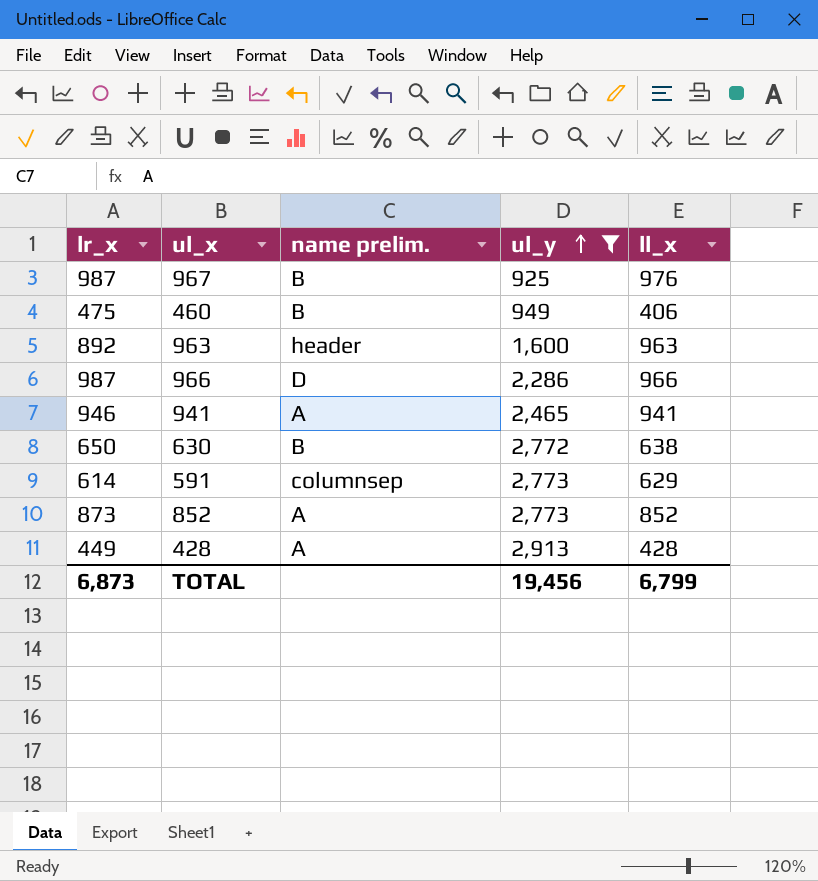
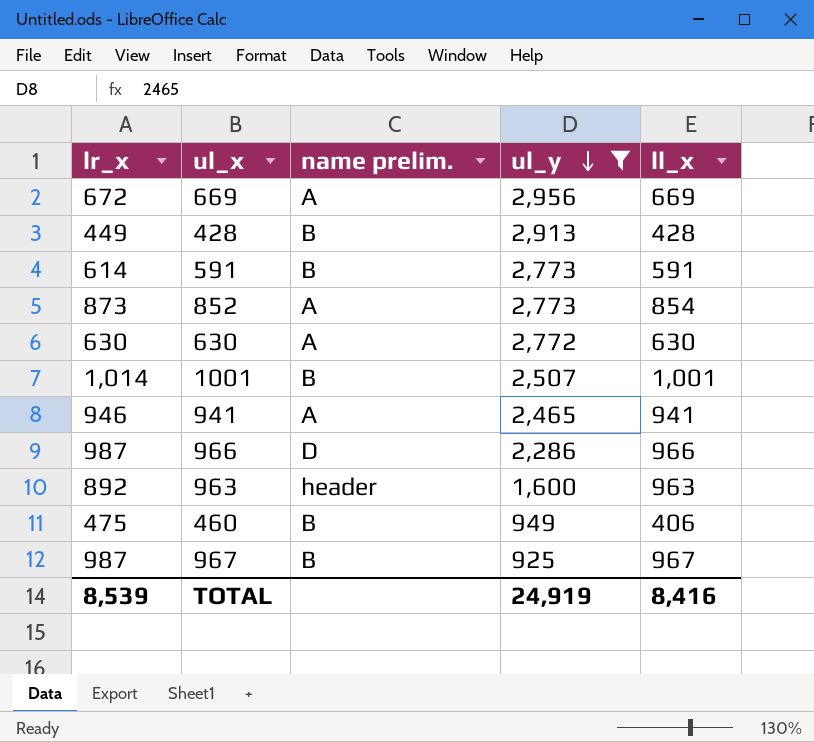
row order: ul_y ascending -> ul_y descending
row 669: none -> 672 | A | 2,956 | 669
428 | name prelim.: A -> B
591 | name prelim.: columnsep -> B
591 | ll_x: 629 -> 591
852 | ll_x: 852 -> 854
630 | lr_x: 650 -> 630
630 | name prelim.: B -> A
630 | ll_x: 638 -> 630
row 1001: none -> 1,014 | B | 2,507 | 1,001
967 | ll_x: 976 -> 967
TOTAL | lr_x: 6,873 -> 8,539
TOTAL | ul_y: 19,456 -> 24,919
TOTAL | ll_x: 6,799 -> 8,416

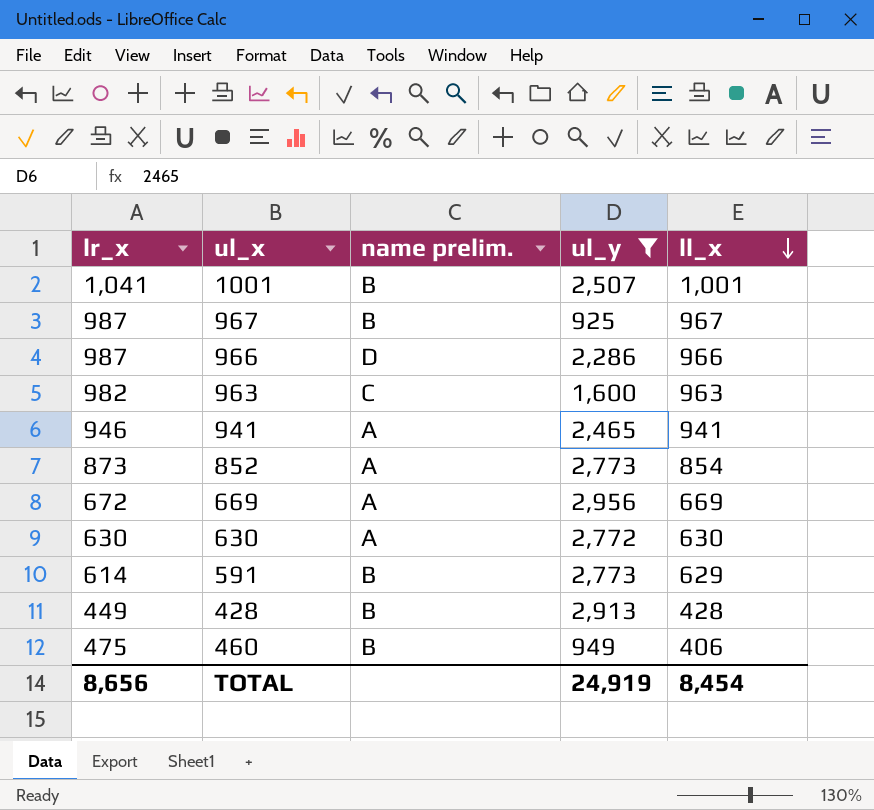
row order: ul_y descending -> ll_x descending
1001 | lr_x: 1,014 -> 1,041
963 | lr_x: 892 -> 982
963 | name prelim.: header -> C
591 | ll_x: 591 -> 629
TOTAL | lr_x: 8,539 -> 8,656
TOTAL | ll_x: 8,416 -> 8,454

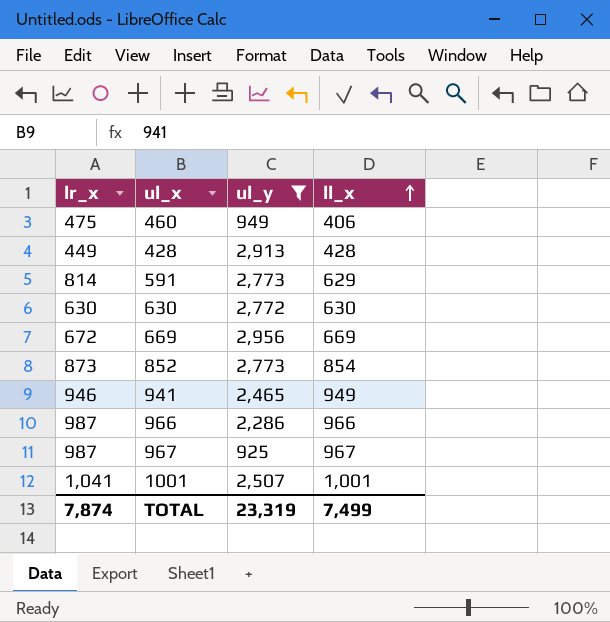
row order: ll_x descending -> ll_x ascending
column name prelim. | position: 3 -> none
row 963: 982 | C | 1,600 | 963 -> none
591 | lr_x: 614 -> 814
941 | ll_x: 941 -> 949
TOTAL | lr_x: 8,656 -> 7,874
TOTAL | ul_y: 24,919 -> 23,319
TOTAL | ll_x: 8,454 -> 7,499

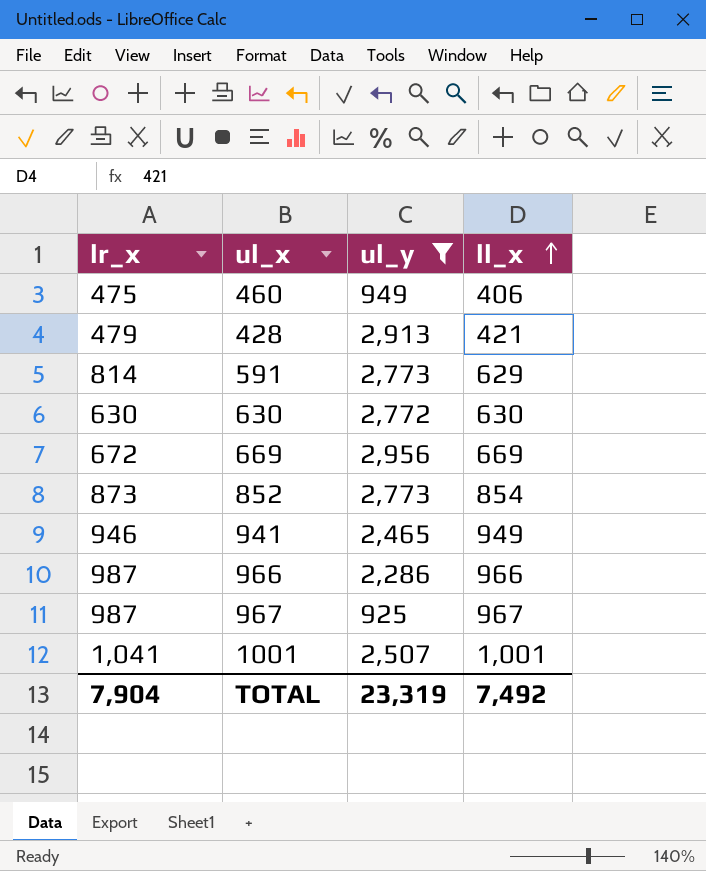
428 | lr_x: 449 -> 479
428 | ll_x: 428 -> 421
TOTAL | lr_x: 7,874 -> 7,904
TOTAL | ll_x: 7,499 -> 7,492

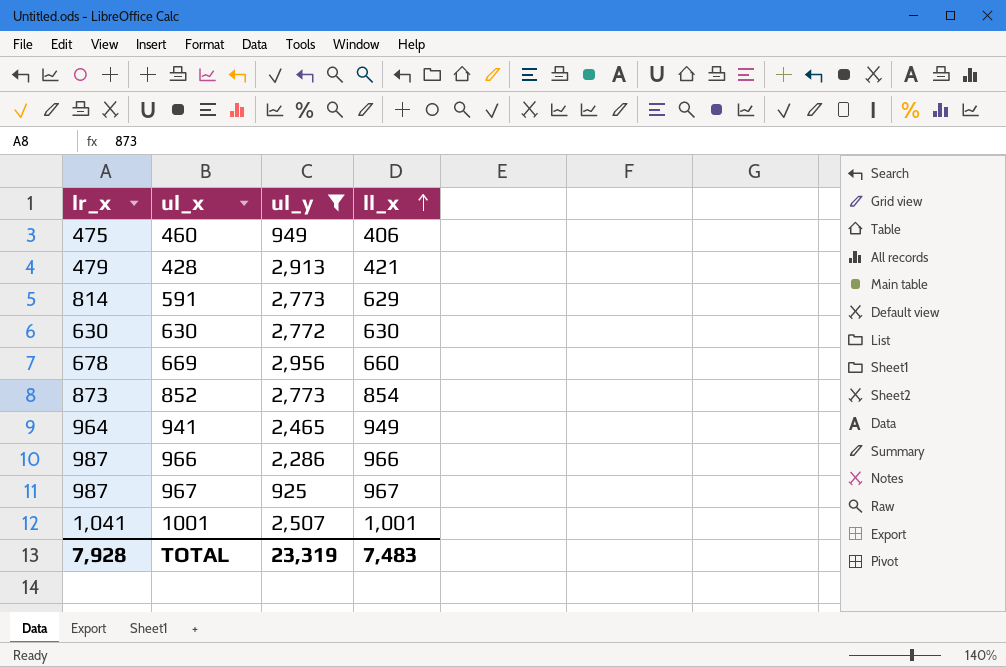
669 | lr_x: 672 -> 678
669 | ll_x: 669 -> 660
941 | lr_x: 946 -> 964
TOTAL | lr_x: 7,904 -> 7,928
TOTAL | ll_x: 7,492 -> 7,483

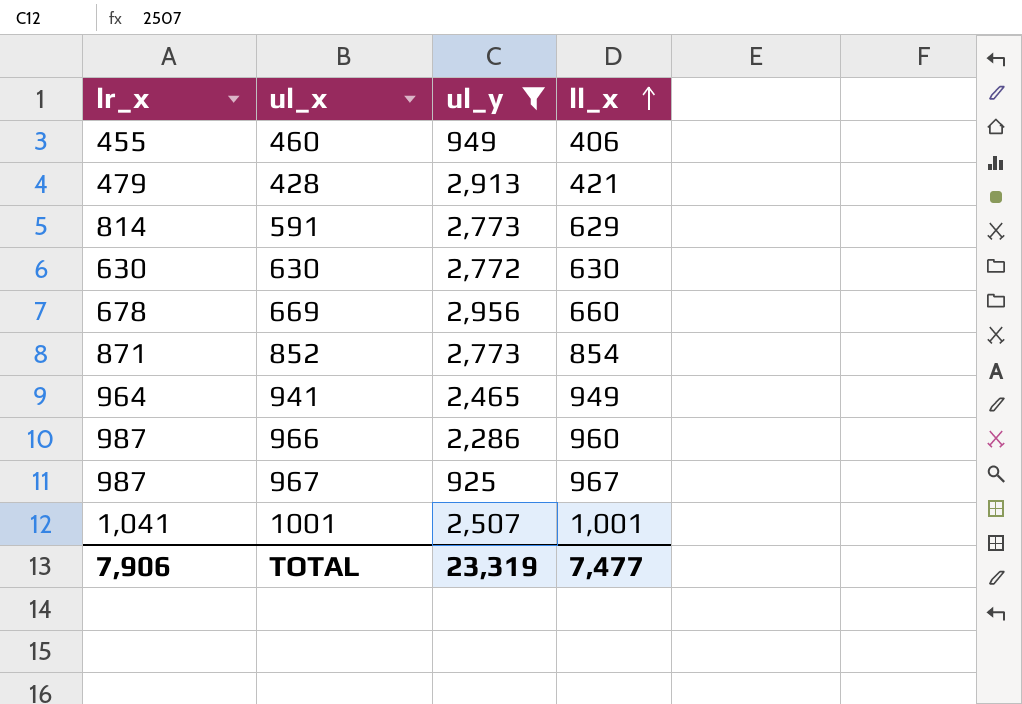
460 | lr_x: 475 -> 455
852 | lr_x: 873 -> 871
966 | ll_x: 966 -> 960
TOTAL | lr_x: 7,928 -> 7,906
TOTAL | ll_x: 7,483 -> 7,477

